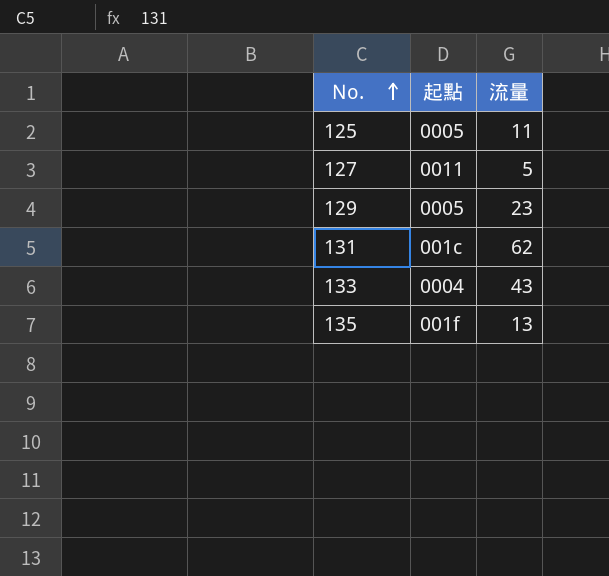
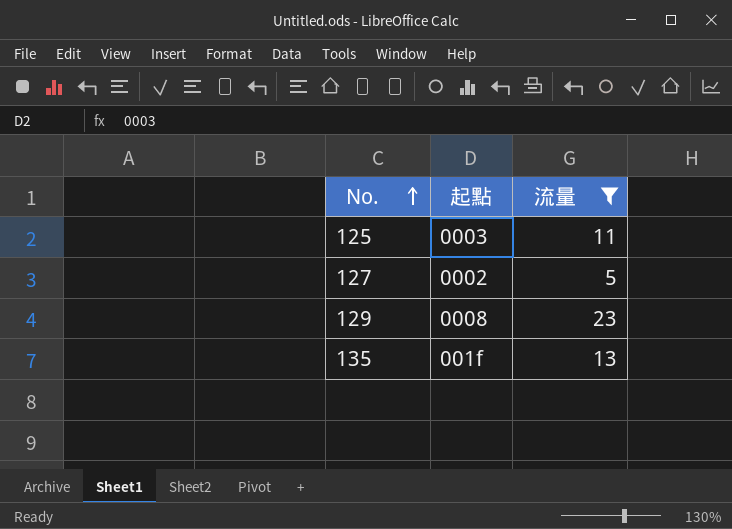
filter: none -> 流量 <= 23
125 | 起點: 0005 -> 0003
127 | 起點: 0011 -> 0002
129 | 起點: 0005 -> 0008

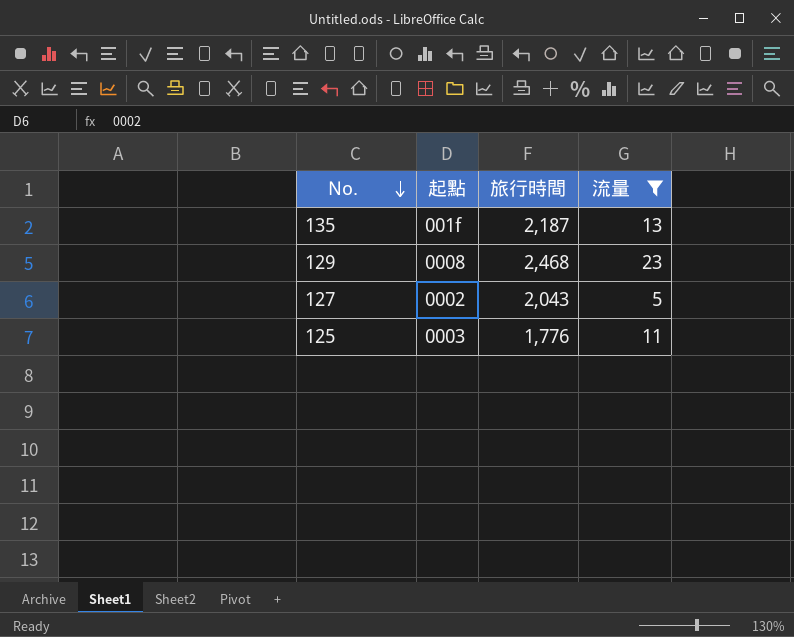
row order: No. ascending -> No. descending
column 旅行時間 | position: none -> 3

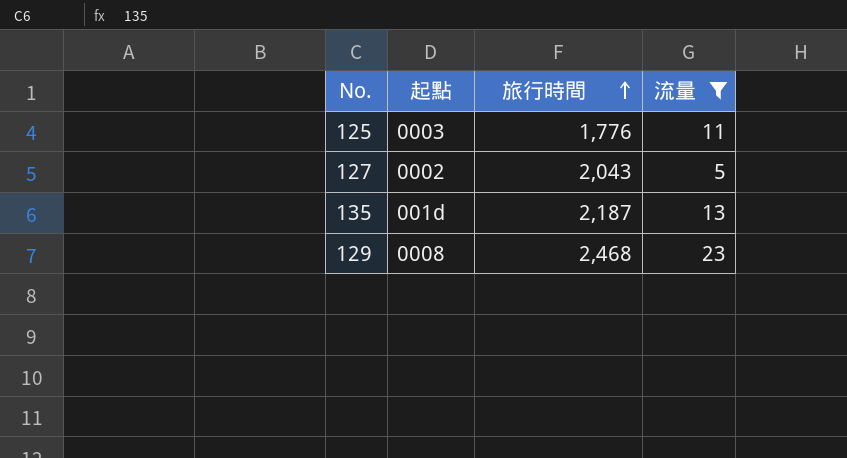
row order: No. descending -> 旅行時間 ascending
135 | 起點: 001f -> 001d

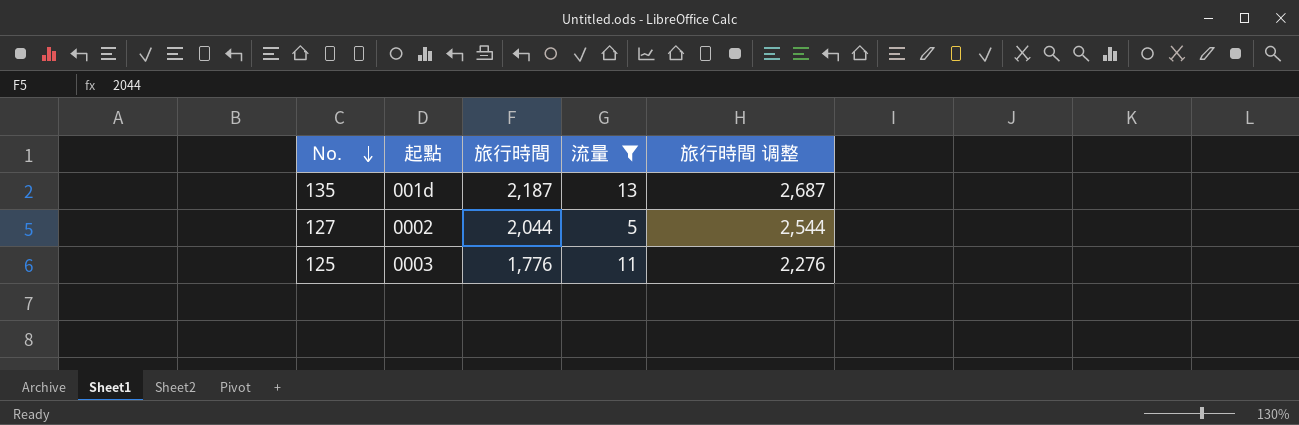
row order: 旅行時間 ascending -> No. descending
column 旅行時間 调整 | formula: none -> [旅行時間] + 500
row 129: 0008 | 2,468 | 23 -> none
127 | 旅行時間: 2,043 -> 2,044

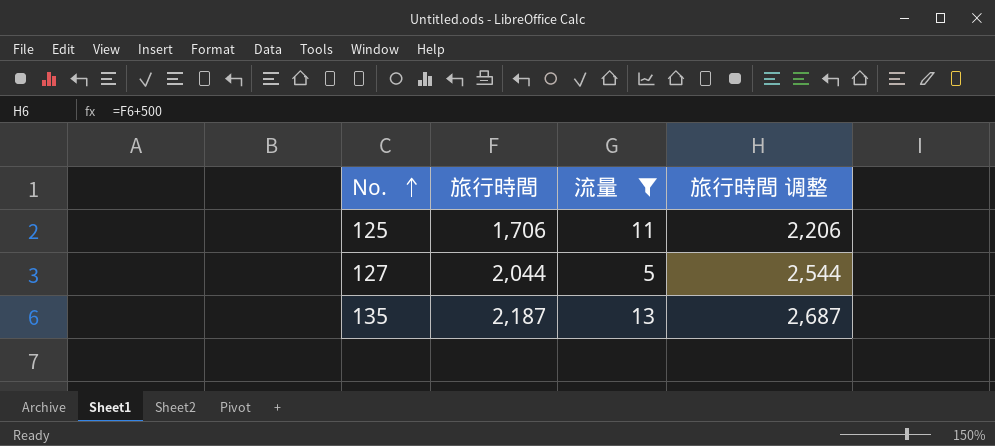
row order: No. descending -> No. ascending
column 起點 | position: 2 -> none
125 | 旅行時間: 1,776 -> 1,706
125 | 旅行時間 调整: 2,276 -> 2,206

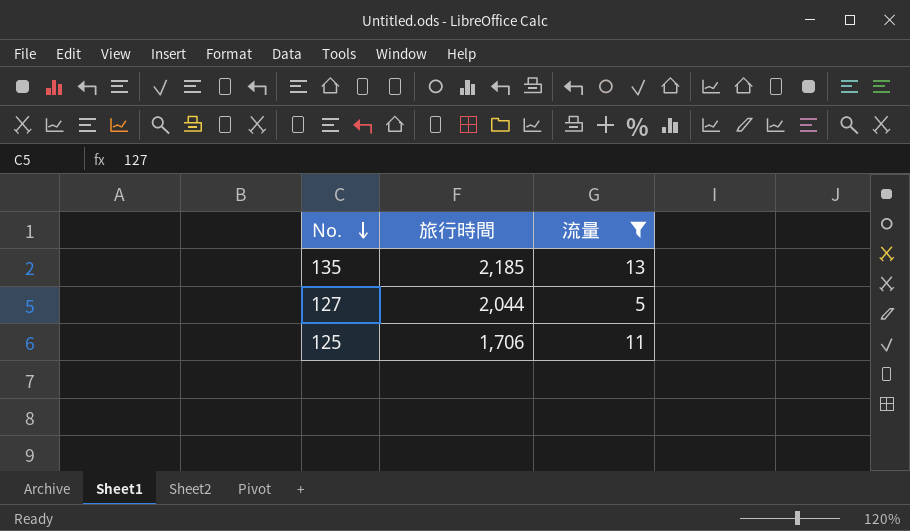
row order: No. ascending -> No. descending
column 旅行時間 调整 | formula: [旅行時間] + 500 -> none
135 | 旅行時間: 2,187 -> 2,185

